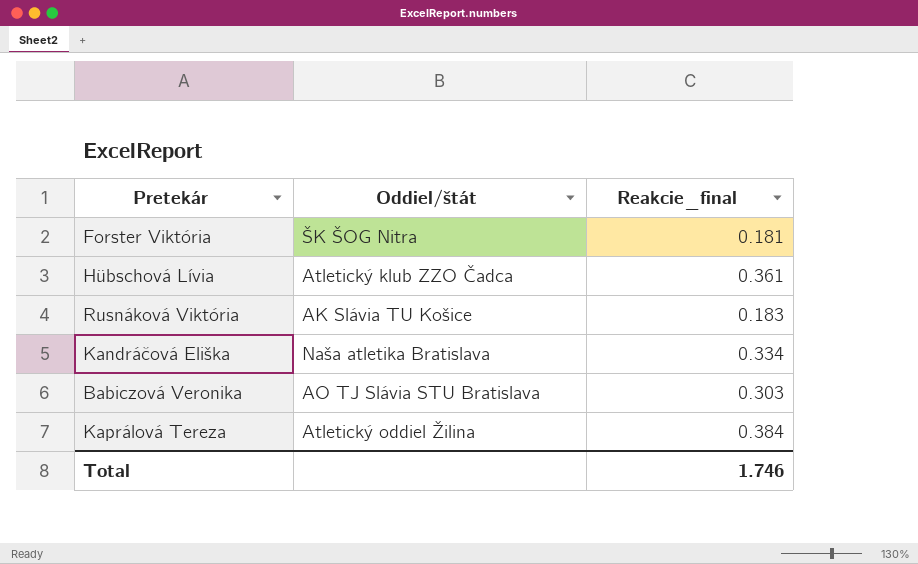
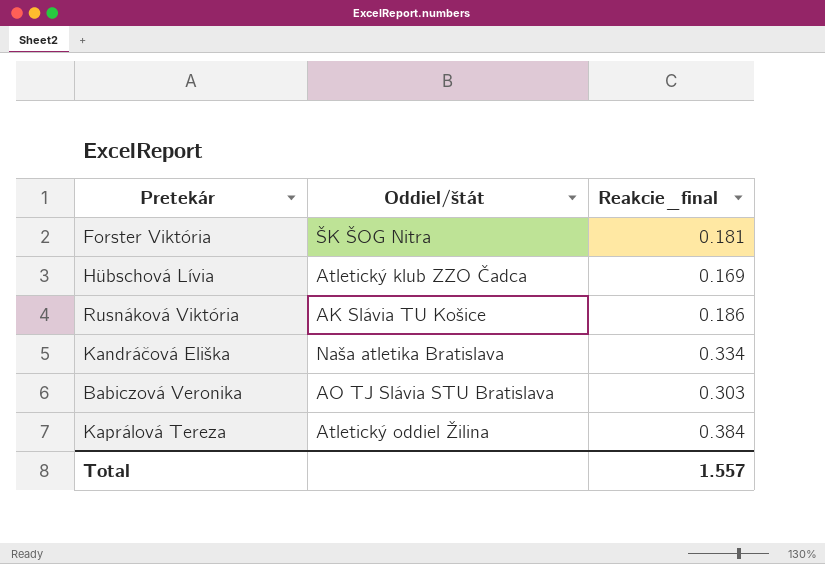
Hübschová Lívia | Reakcie_final: 0.361 -> 0.169
Rusnáková Viktória | Reakcie_final: 0.183 -> 0.186
Total | Reakcie_final: 1.746 -> 1.557

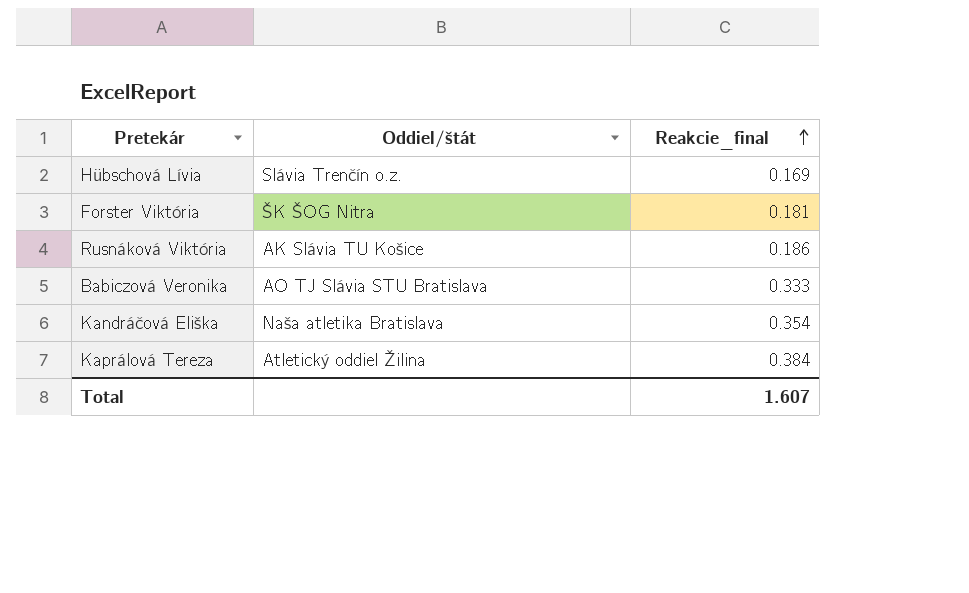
row order: none -> Reakcie_final ascending
Hübschová Lívia | Oddiel/štát: Atletický klub ZZO Čadca -> Slávia Trenčín o.z.
Babiczová Veronika | Reakcie_final: 0.303 -> 0.333
Kandráčová Eliška | Reakcie_final: 0.334 -> 0.354
Total | Reakcie_final: 1.557 -> 1.607

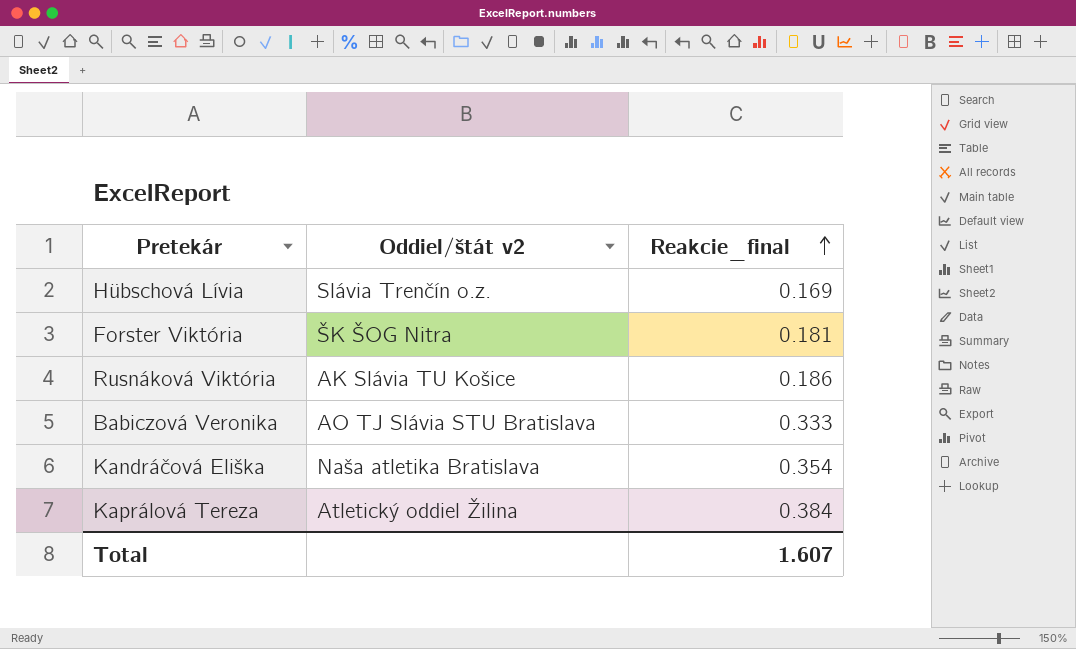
column name: Oddiel/štát -> Oddiel/štát v2

